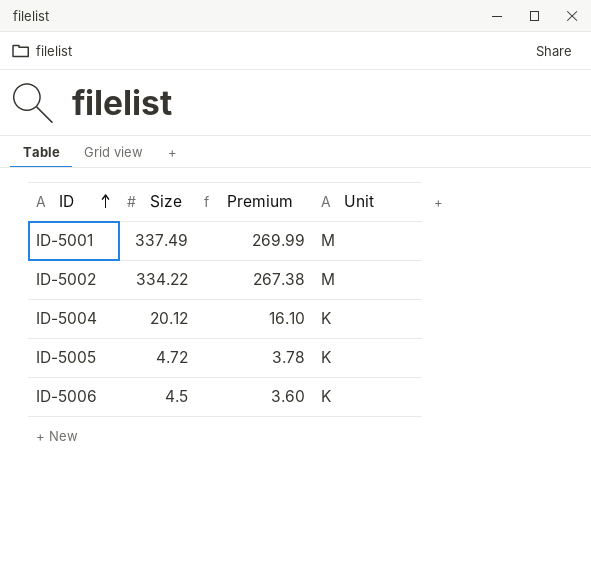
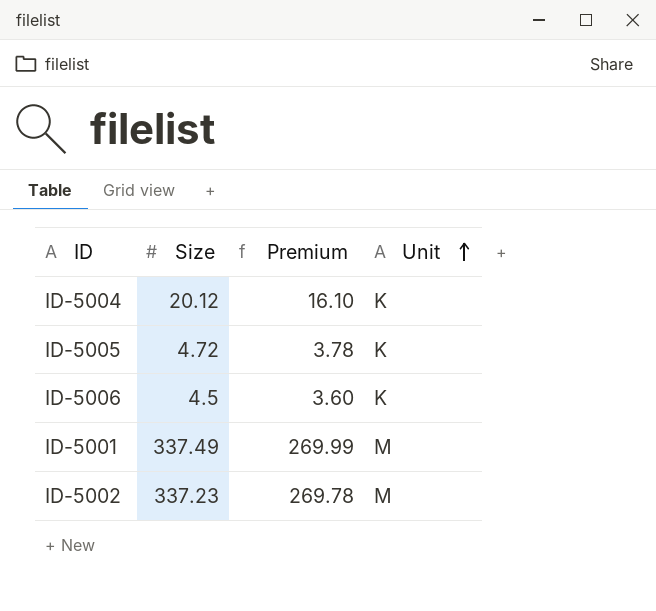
row order: ID ascending -> Unit ascending
ID-5002 | Size: 334.22 -> 337.23
ID-5002 | Premium: 267.38 -> 269.78

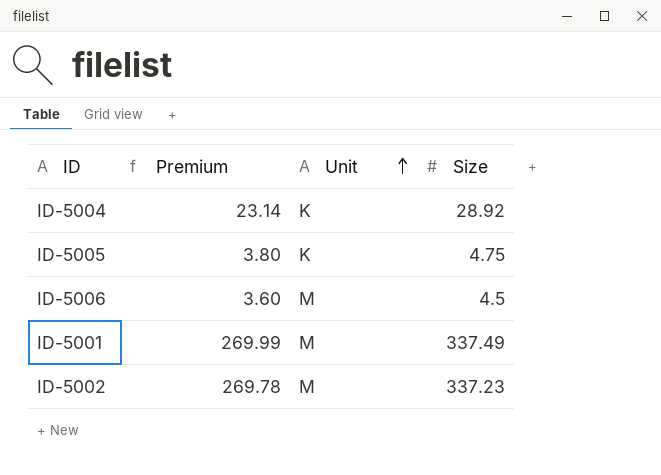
column Size | position: 2 -> 4
ID-5004 | Premium: 16.10 -> 23.14
ID-5004 | Size: 20.12 -> 28.92
ID-5005 | Premium: 3.78 -> 3.80
ID-5005 | Size: 4.72 -> 4.75
ID-5006 | Unit: K -> M

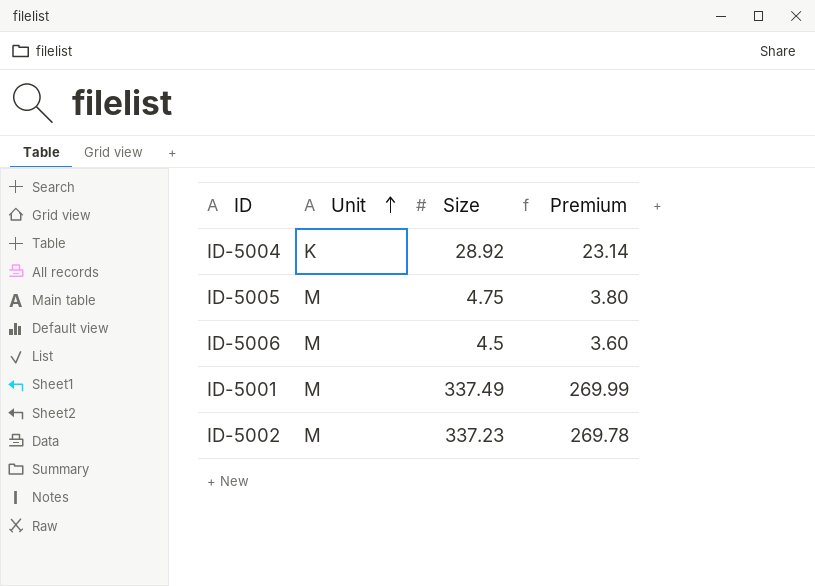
column Premium | position: 2 -> 4
ID-5005 | Unit: K -> M

